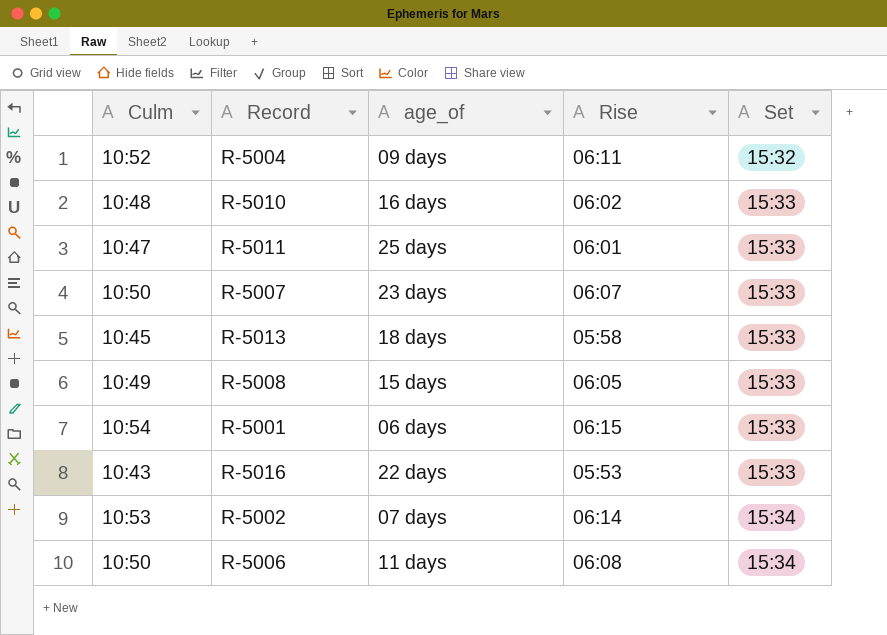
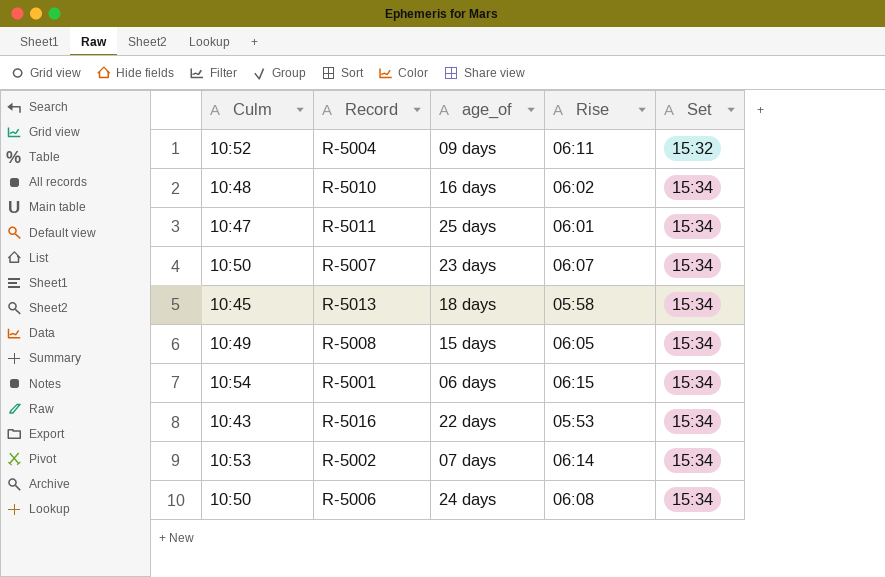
R-5010 | Set: 15:33 -> 15:34
R-5011 | Set: 15:33 -> 15:34
R-5007 | Set: 15:33 -> 15:34
R-5013 | Set: 15:33 -> 15:34
R-5008 | Set: 15:33 -> 15:34
R-5001 | Set: 15:33 -> 15:34
R-5016 | Set: 15:33 -> 15:34
R-5006 | age_of: 11 days -> 24 days

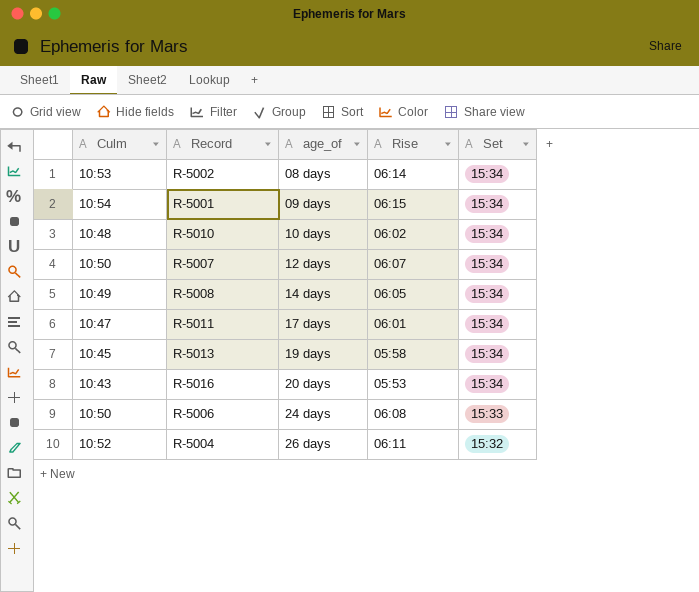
row order: Set ascending -> age_of ascending
R-5002 | age_of: 07 days -> 08 days
R-5001 | age_of: 06 days -> 09 days
R-5010 | age_of: 16 days -> 10 days
R-5007 | age_of: 23 days -> 12 days
R-5008 | age_of: 15 days -> 14 days
R-5011 | age_of: 25 days -> 17 days
R-5013 | age_of: 18 days -> 19 days
R-5016 | age_of: 22 days -> 20 days
R-5006 | Set: 15:34 -> 15:33
R-5004 | age_of: 09 days -> 26 days

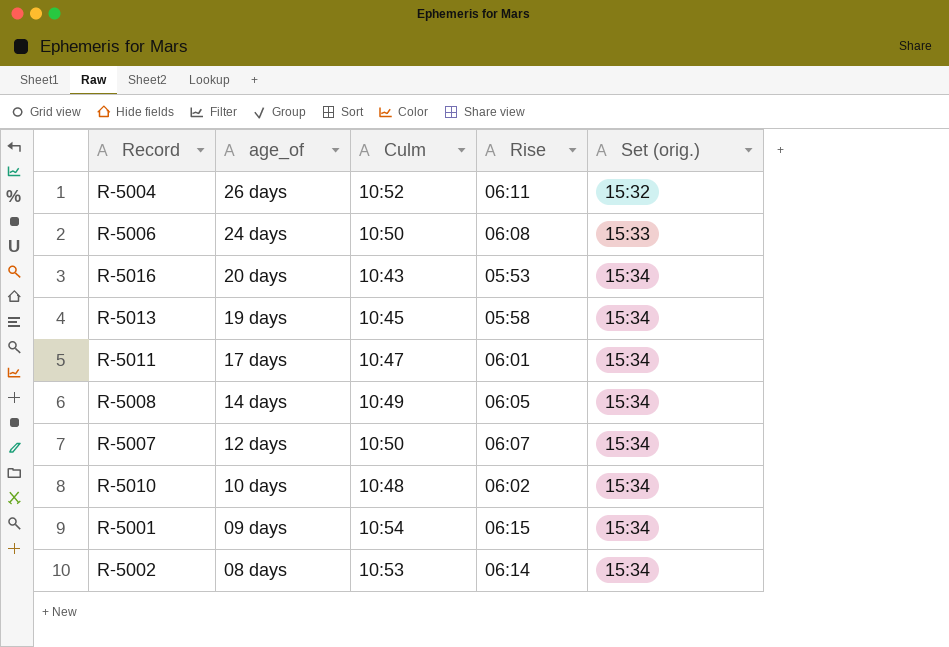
row order: age_of ascending -> age_of descending
column Culm | position: 1 -> 3
column name: Set -> Set (orig.)

